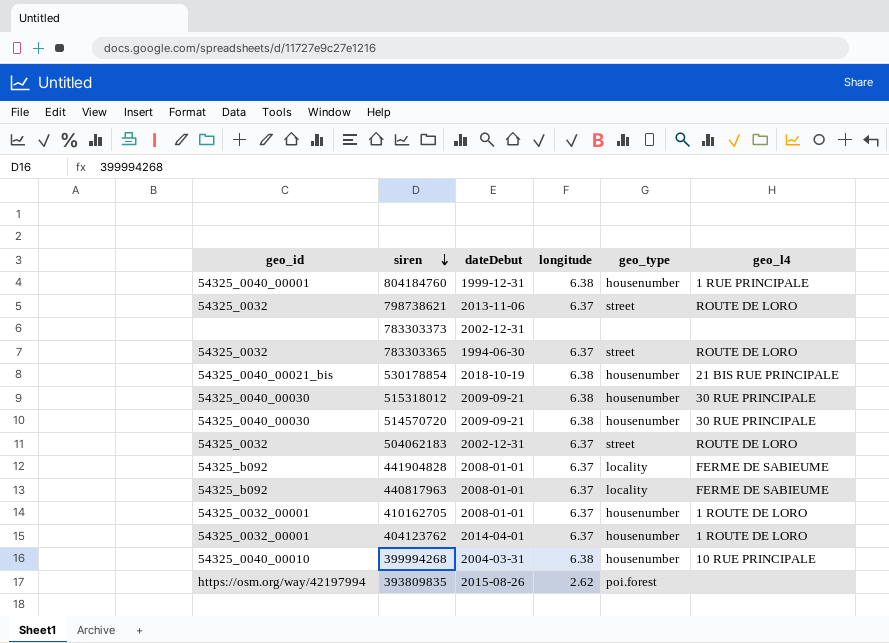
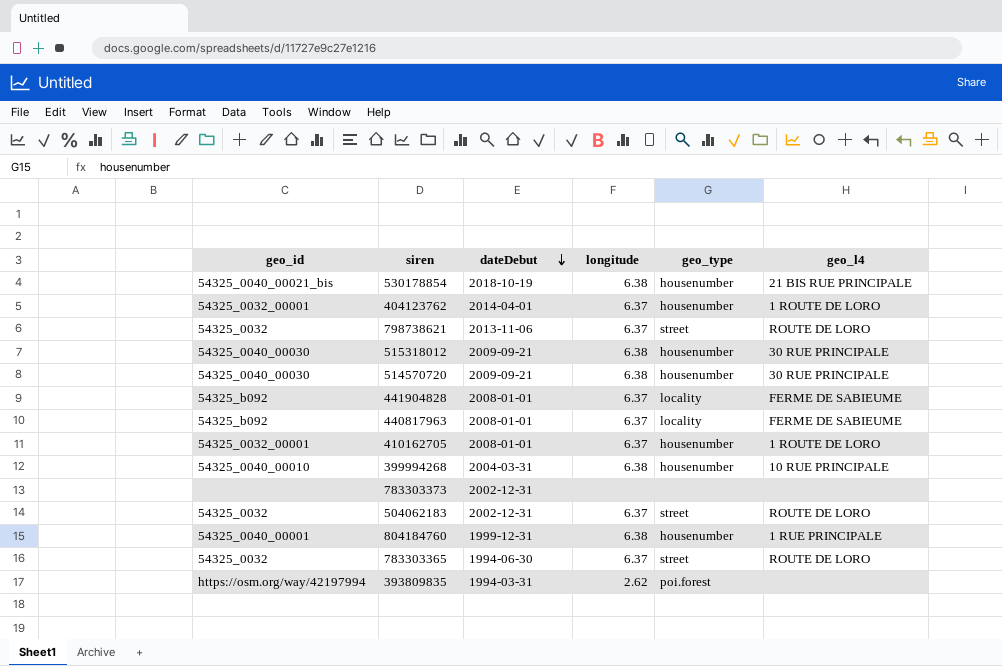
row order: siren descending -> dateDebut descending
393809835 | dateDebut: 2015-08-26 -> 1994-03-31

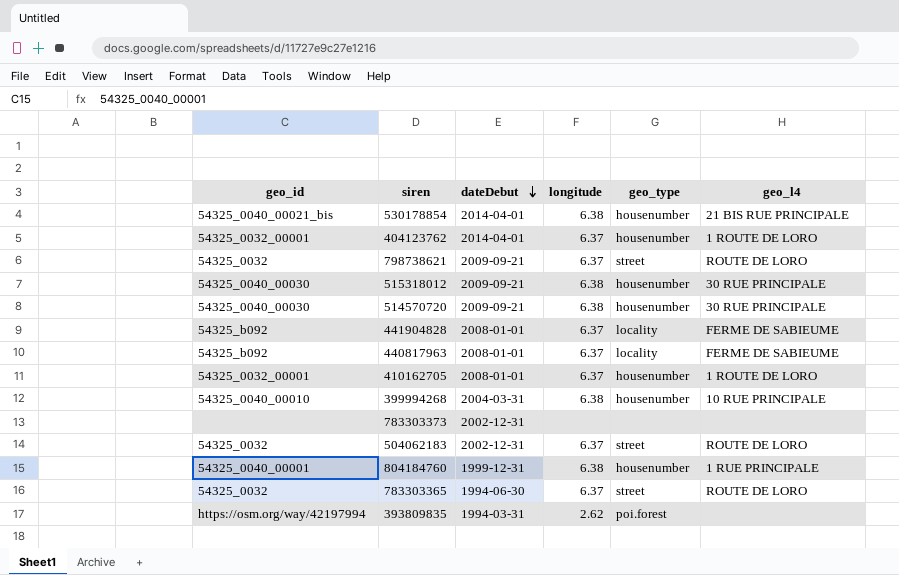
530178854 | dateDebut: 2018-10-19 -> 2014-04-01
798738621 | dateDebut: 2013-11-06 -> 2009-09-21

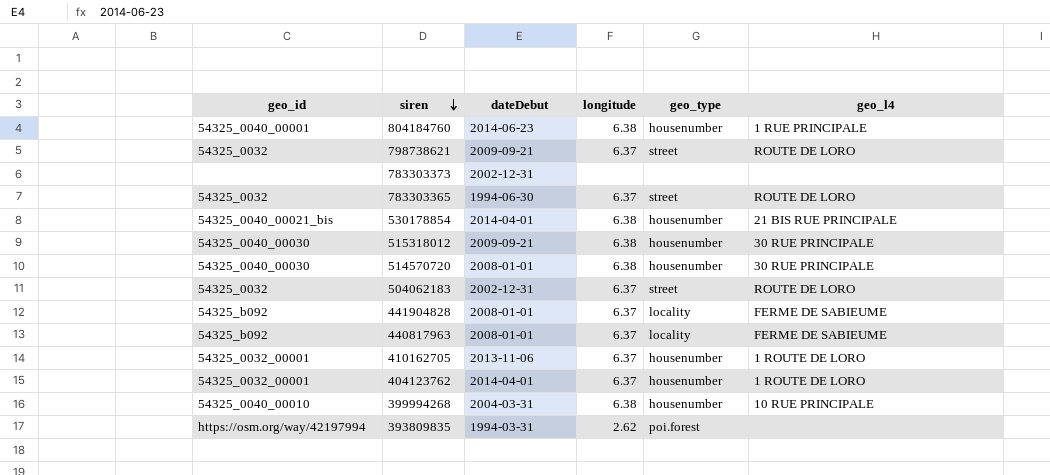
row order: dateDebut descending -> siren descending
804184760 | dateDebut: 1999-12-31 -> 2014-06-23
514570720 | dateDebut: 2009-09-21 -> 2008-01-01
410162705 | dateDebut: 2008-01-01 -> 2013-11-06

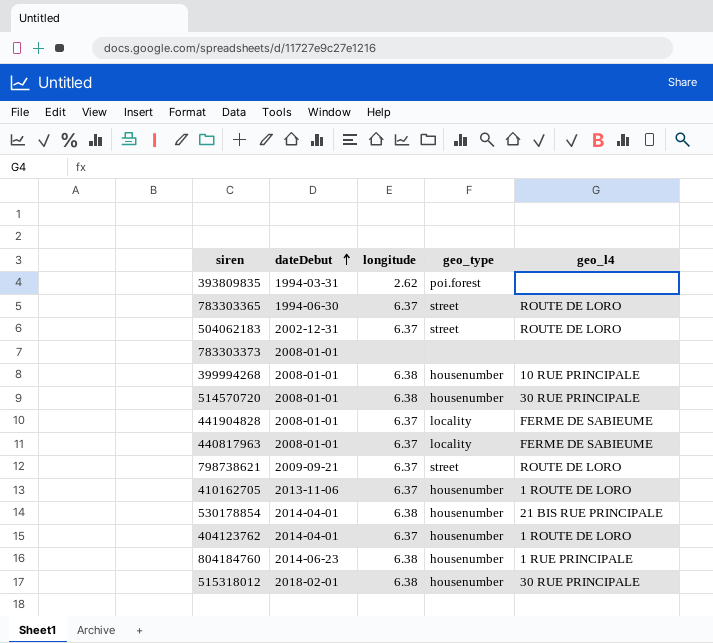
row order: siren descending -> dateDebut ascending
column geo_id | position: 1 -> none
783303373 | dateDebut: 2002-12-31 -> 2008-01-01
399994268 | dateDebut: 2004-03-31 -> 2008-01-01
515318012 | dateDebut: 2009-09-21 -> 2018-02-01

